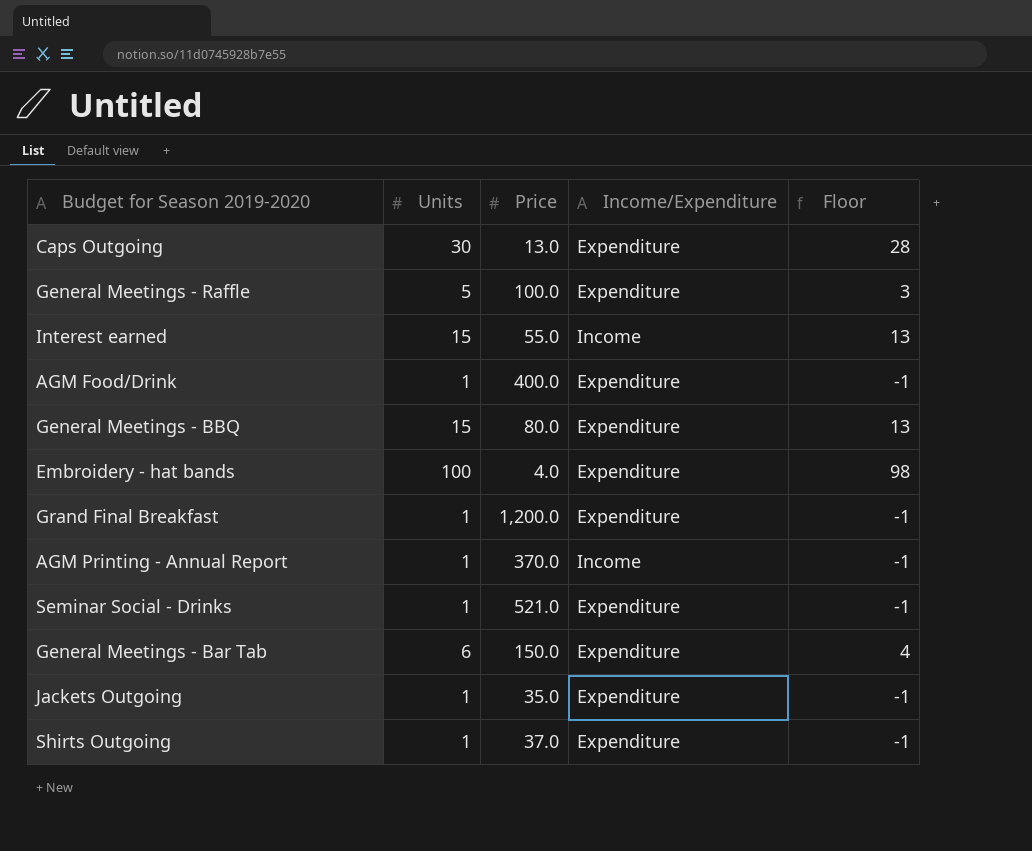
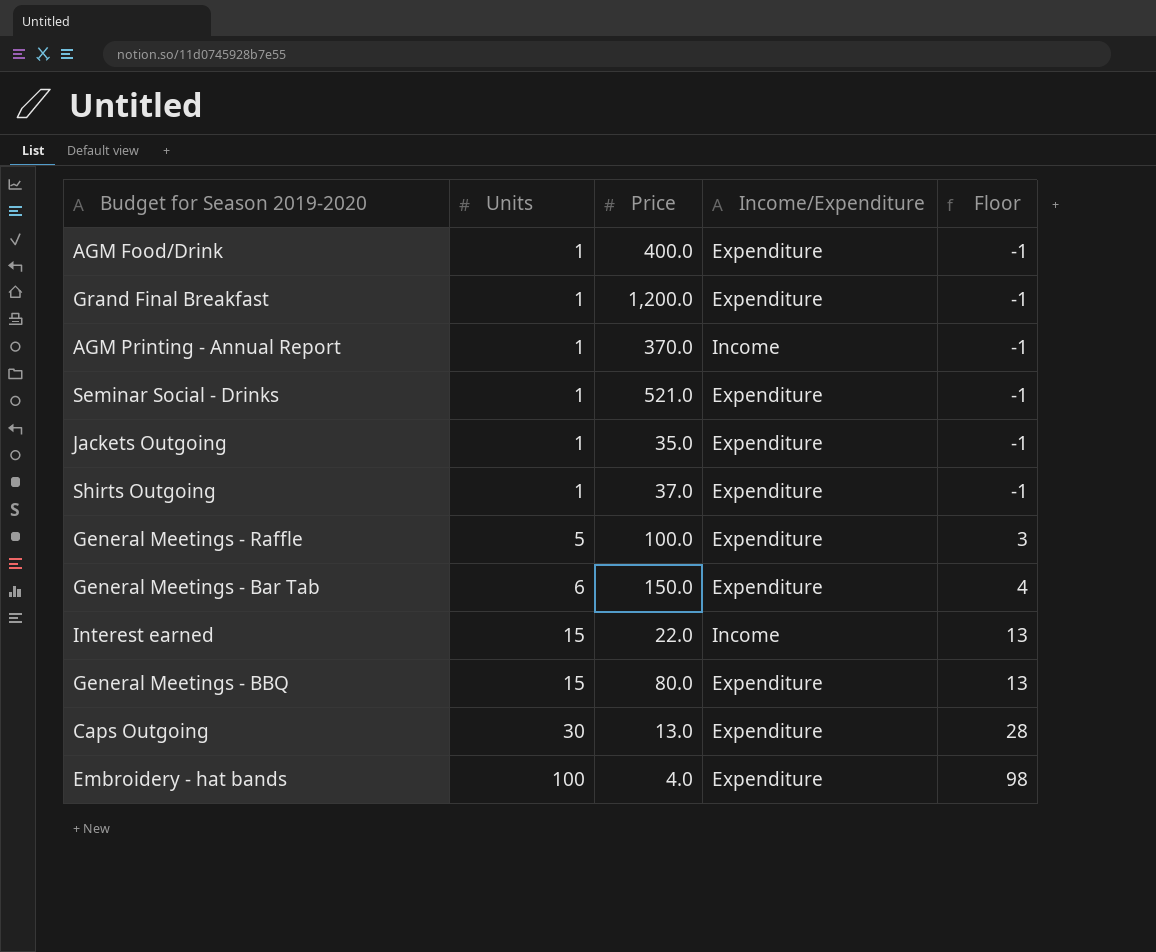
row order: none -> Units ascending
Interest earned | Price: 55.0 -> 22.0

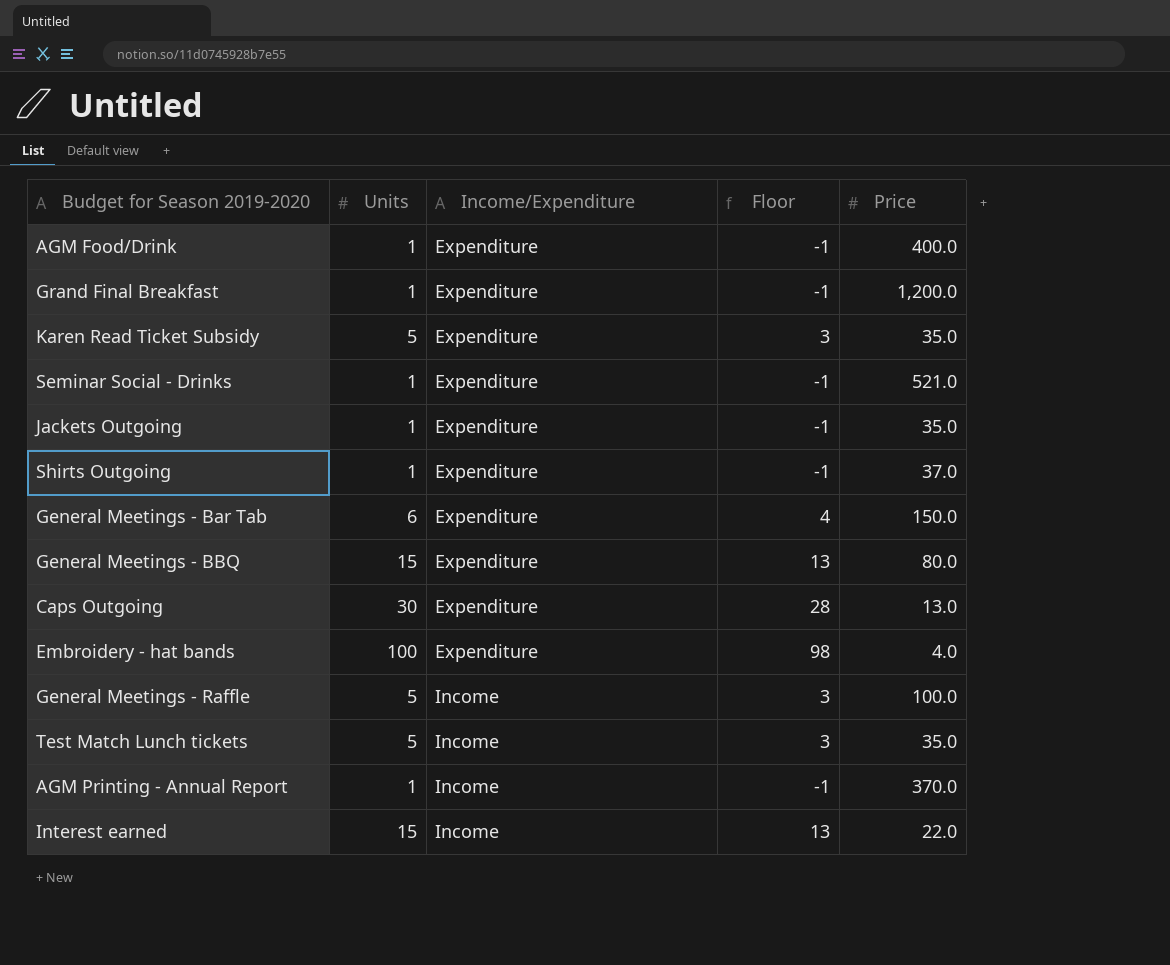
row order: Units ascending -> Income/Expenditure ascending
column Price | position: 3 -> 5
row Karen Read Ticket Subsidy: none -> 5 | Expenditure | 3 | 35.0
General Meetings - Raffle | Income/Expenditure: Expenditure -> Income
row Test Match Lunch tickets: none -> 5 | Income | 3 | 35.0

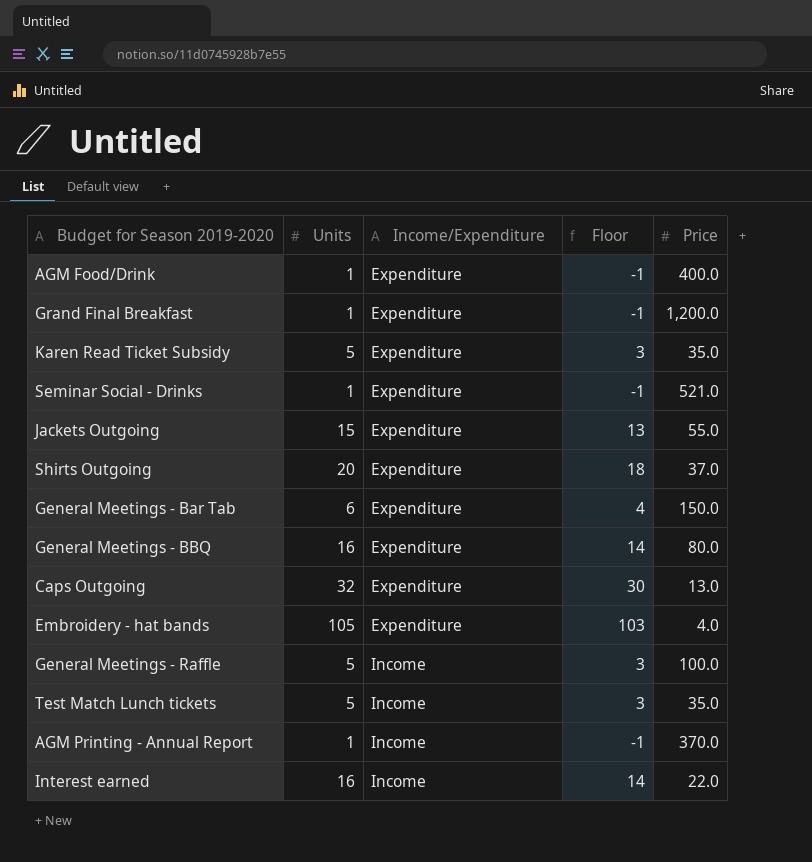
Jackets Outgoing | Units: 1 -> 15
Jackets Outgoing | Floor: -1 -> 13
Jackets Outgoing | Price: 35.0 -> 55.0
Shirts Outgoing | Units: 1 -> 20
Shirts Outgoing | Floor: -1 -> 18
General Meetings - BBQ | Units: 15 -> 16
General Meetings - BBQ | Floor: 13 -> 14
Caps Outgoing | Units: 30 -> 32
Caps Outgoing | Floor: 28 -> 30
Embroidery - hat bands | Units: 100 -> 105
Embroidery - hat bands | Floor: 98 -> 103
Interest earned | Units: 15 -> 16
Interest earned | Floor: 13 -> 14

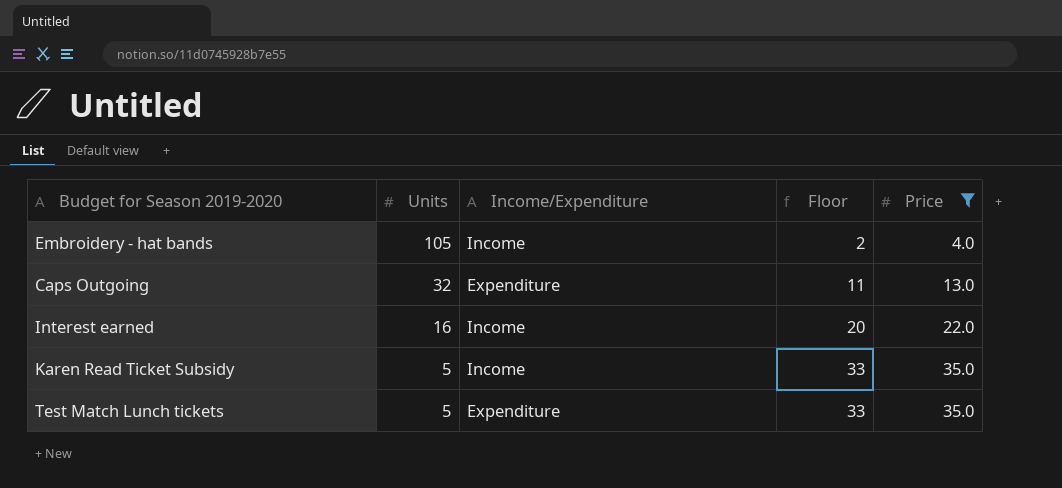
filter: none -> Price <= 35.0
row order: Income/Expenditure ascending -> Units descending
column Floor | formula: [Units] - 2 -> [Price] - 2
Embroidery - hat bands | Income/Expenditure: Expenditure -> Income
Karen Read Ticket Subsidy | Income/Expenditure: Expenditure -> Income
Test Match Lunch tickets | Income/Expenditure: Income -> Expenditure

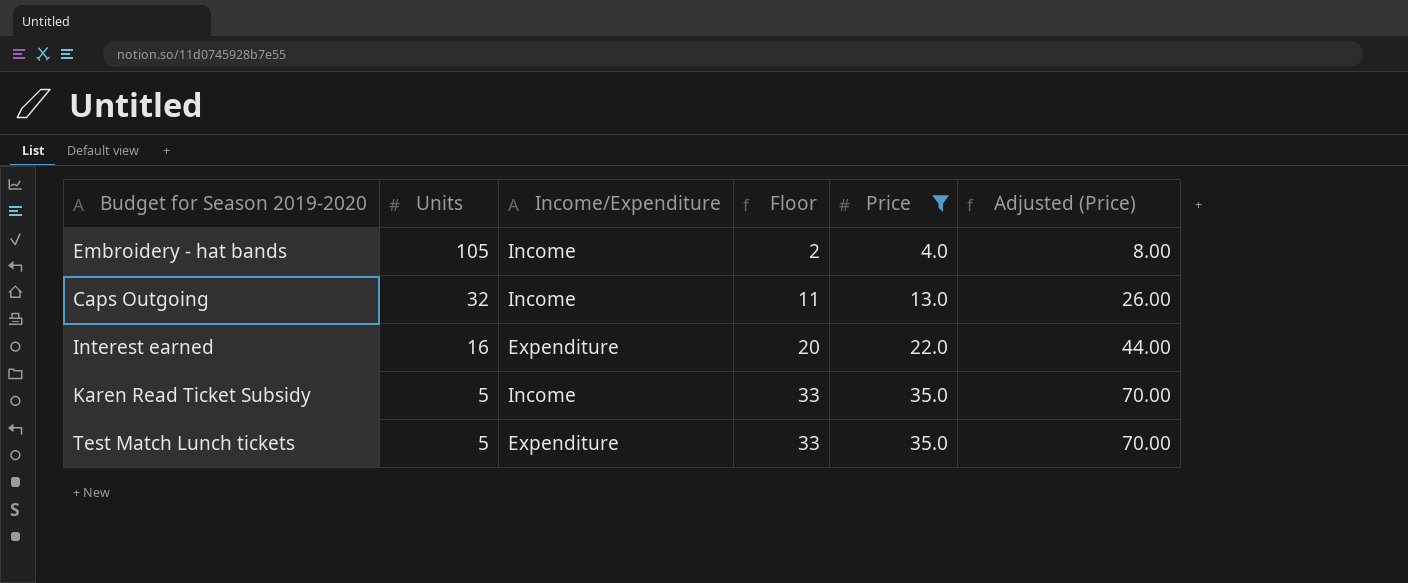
column Adjusted (Price) | formula: none -> [Price] * 2
Caps Outgoing | Income/Expenditure: Expenditure -> Income
Interest earned | Income/Expenditure: Income -> Expenditure

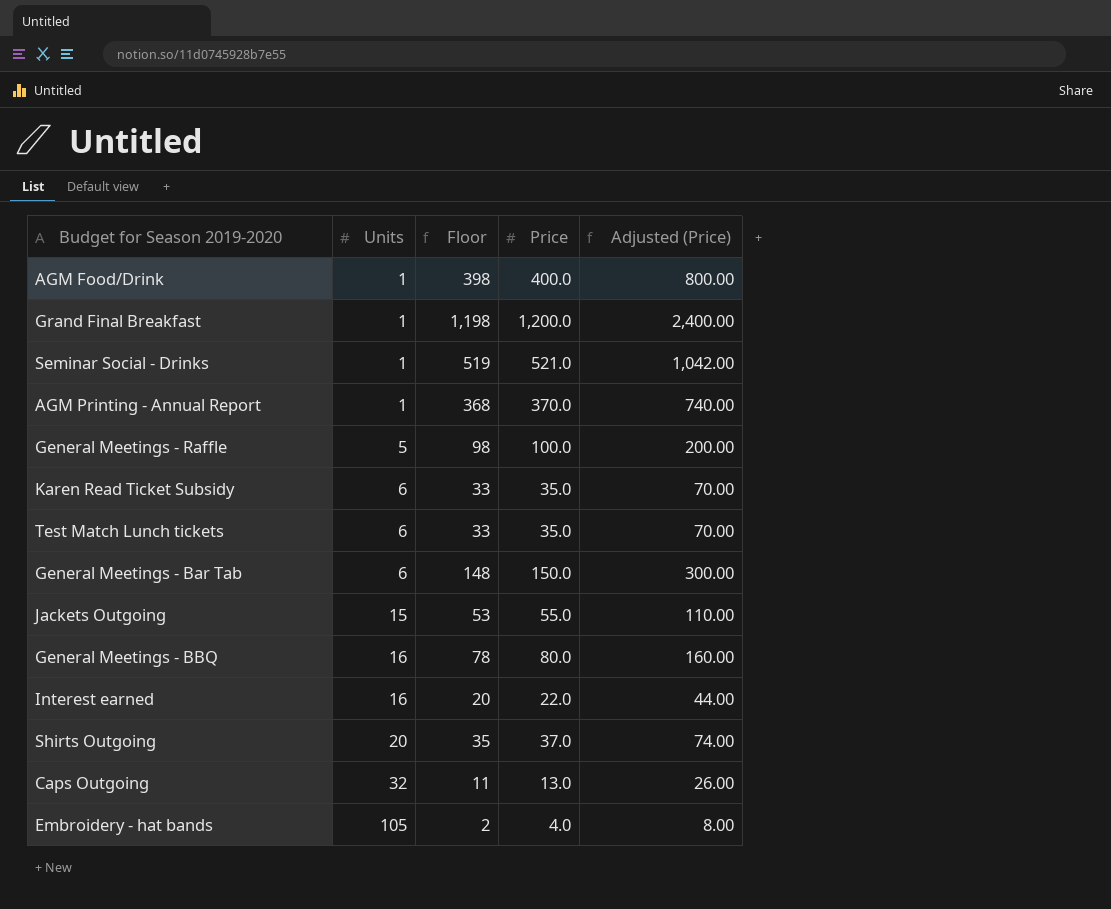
filter: Price <= 35.0 -> none
row order: Units descending -> Units ascending
column Income/Expenditure | position: 3 -> none
Karen Read Ticket Subsidy | Units: 5 -> 6
Test Match Lunch tickets | Units: 5 -> 6

